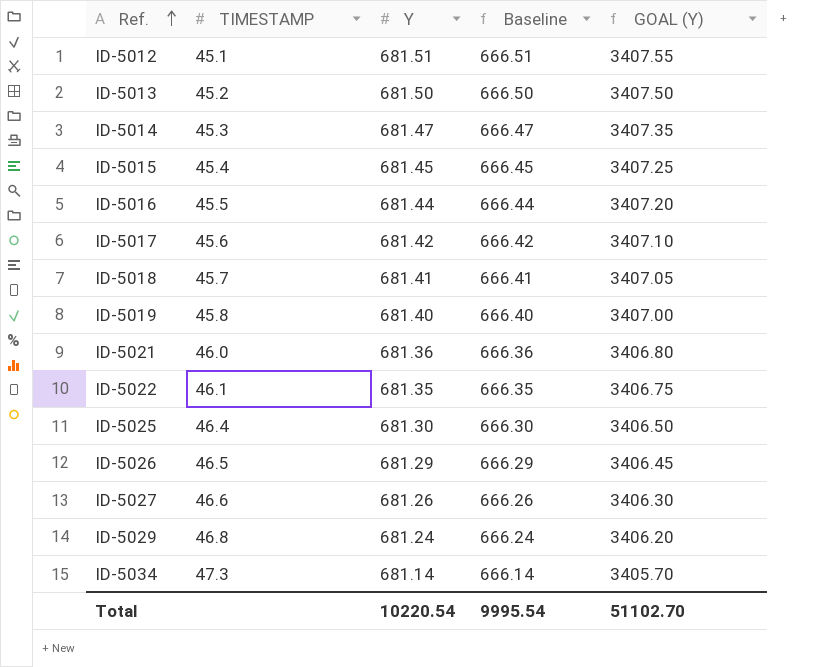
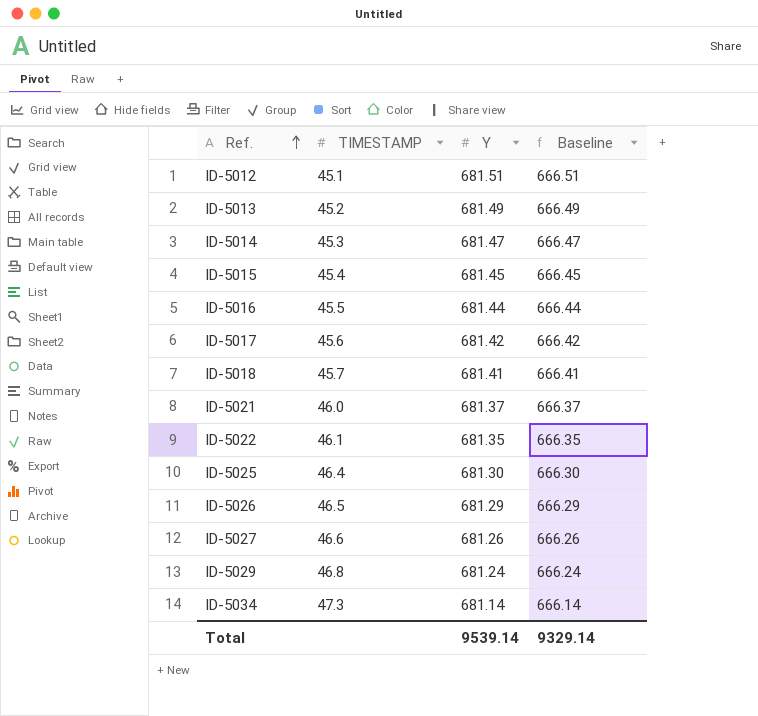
column GOAL (Y) | formula: [Y] * 5 -> none
row ID-5019: 45.8 | 681.40 | 666.40 | 3407.00 -> none
ID-5013 | Y: 681.50 -> 681.49
ID-5013 | Baseline: 666.50 -> 666.49
ID-5021 | Y: 681.36 -> 681.37
ID-5021 | Baseline: 666.36 -> 666.37
Total | Y: 10220.54 -> 9539.14
Total | Baseline: 9995.54 -> 9329.14

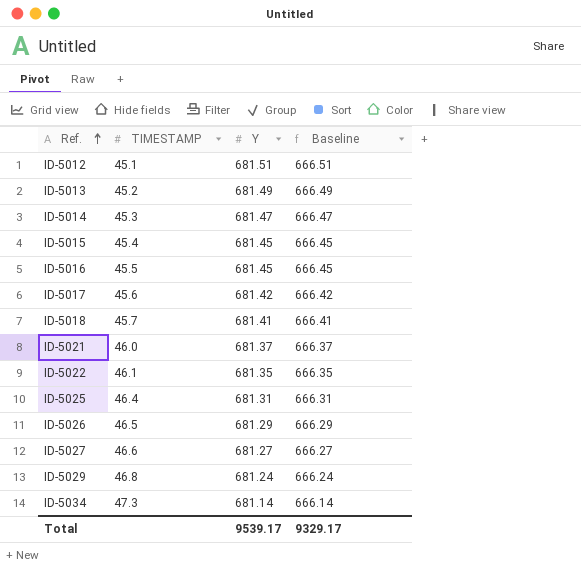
ID-5016 | Y: 681.44 -> 681.45
ID-5016 | Baseline: 666.44 -> 666.45
ID-5025 | Y: 681.30 -> 681.31
ID-5025 | Baseline: 666.30 -> 666.31
ID-5027 | Y: 681.26 -> 681.27
ID-5027 | Baseline: 666.26 -> 666.27
Total | Y: 9539.14 -> 9539.17
Total | Baseline: 9329.14 -> 9329.17

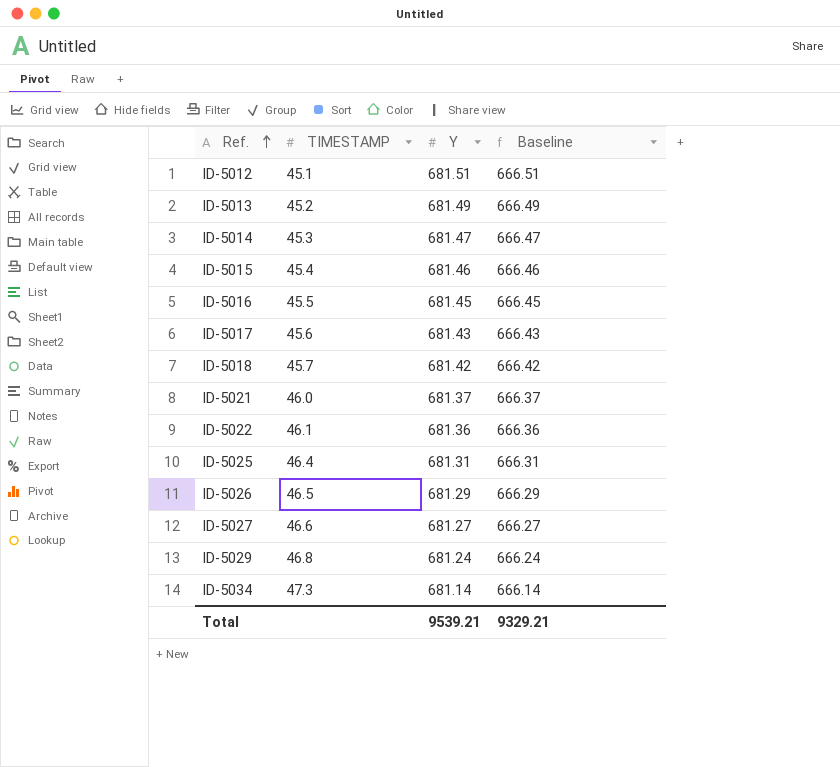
ID-5015 | Y: 681.45 -> 681.46
ID-5015 | Baseline: 666.45 -> 666.46
ID-5017 | Y: 681.42 -> 681.43
ID-5017 | Baseline: 666.42 -> 666.43
ID-5018 | Y: 681.41 -> 681.42
ID-5018 | Baseline: 666.41 -> 666.42
ID-5022 | Y: 681.35 -> 681.36
ID-5022 | Baseline: 666.35 -> 666.36
Total | Y: 9539.17 -> 9539.21
Total | Baseline: 9329.17 -> 9329.21

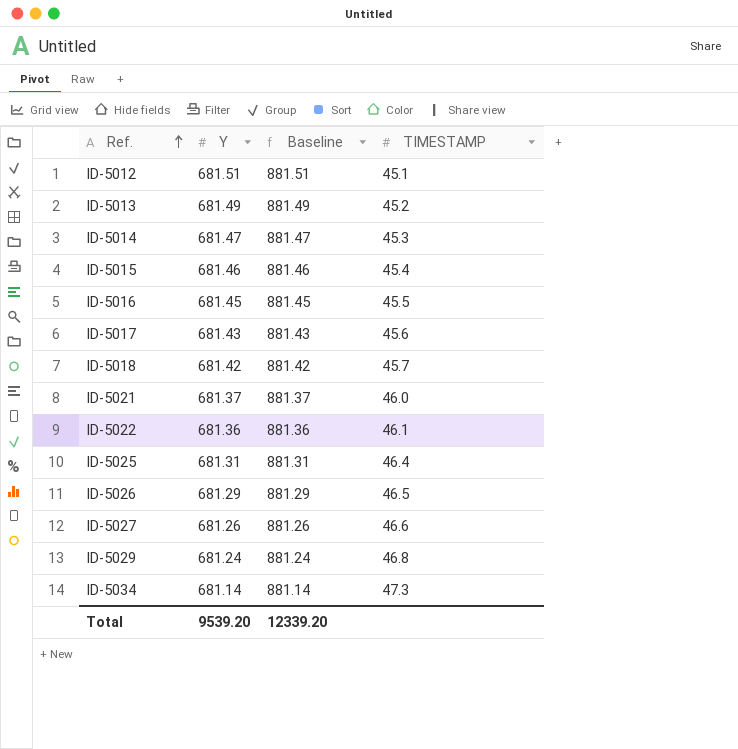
column Baseline | formula: [Y] - 15 -> [Y] + 200
column TIMESTAMP | position: 2 -> 4
ID-5027 | Y: 681.27 -> 681.26
Total | Y: 9539.21 -> 9539.20
Total | Baseline: 9329.21 -> 12339.20

